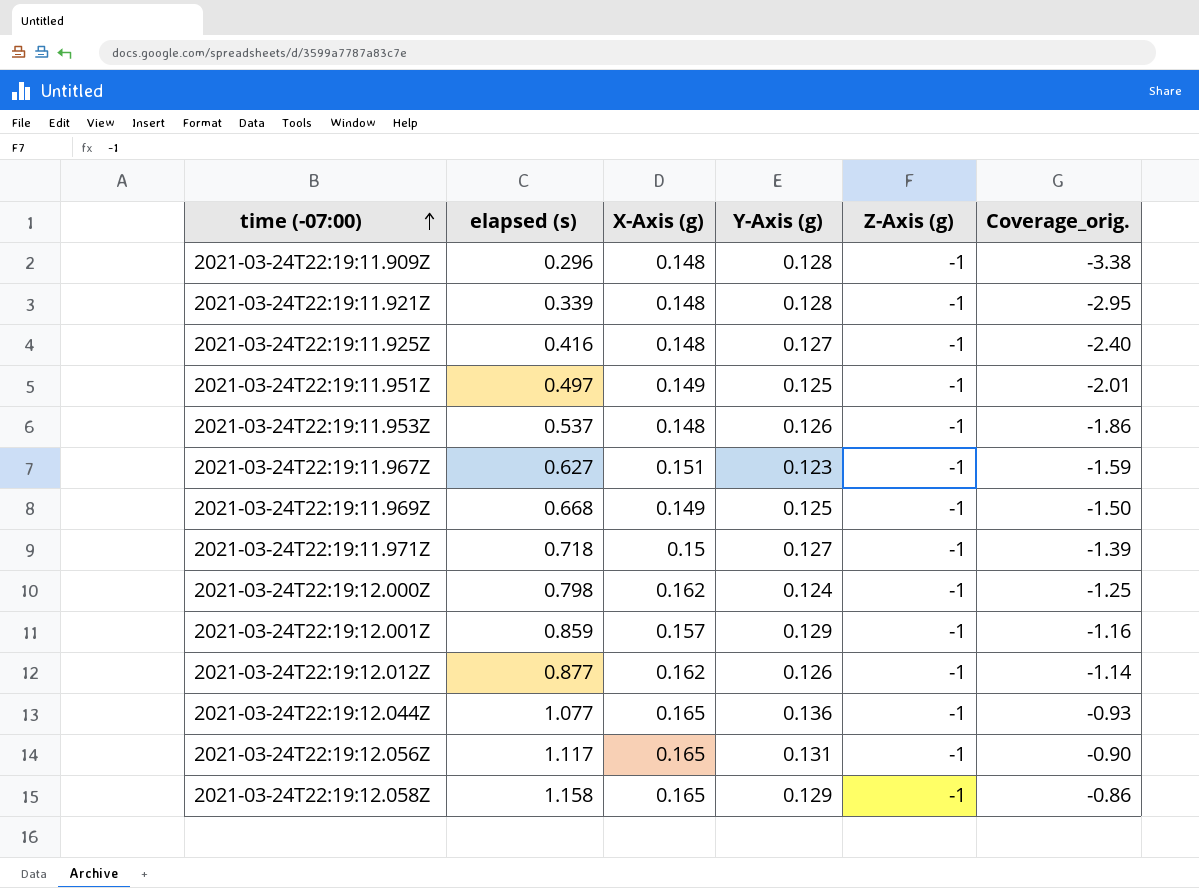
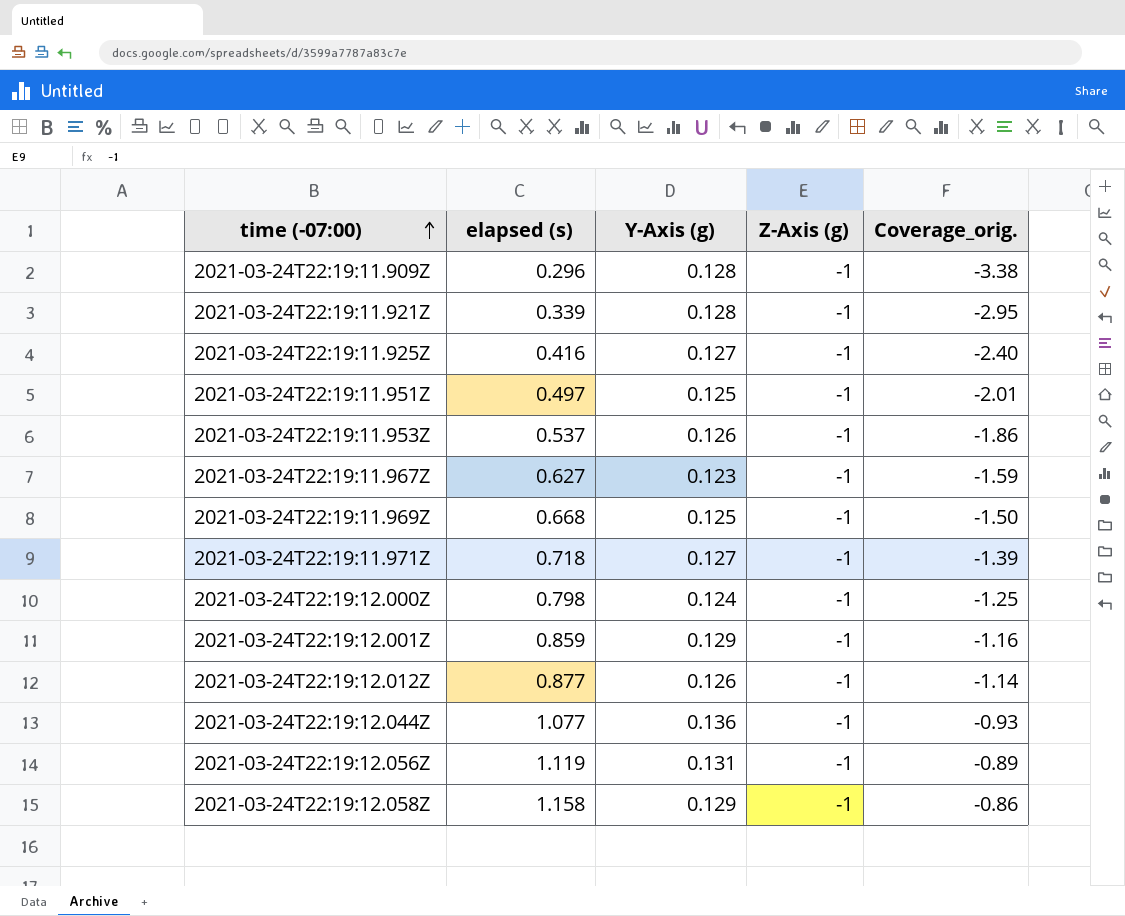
column X-Axis (g) | position: 3 -> none
2021-03-24T22:19:12.056Z | elapsed (s): 1.117 -> 1.119
2021-03-24T22:19:12.056Z | Coverage_orig.: -0.90 -> -0.89

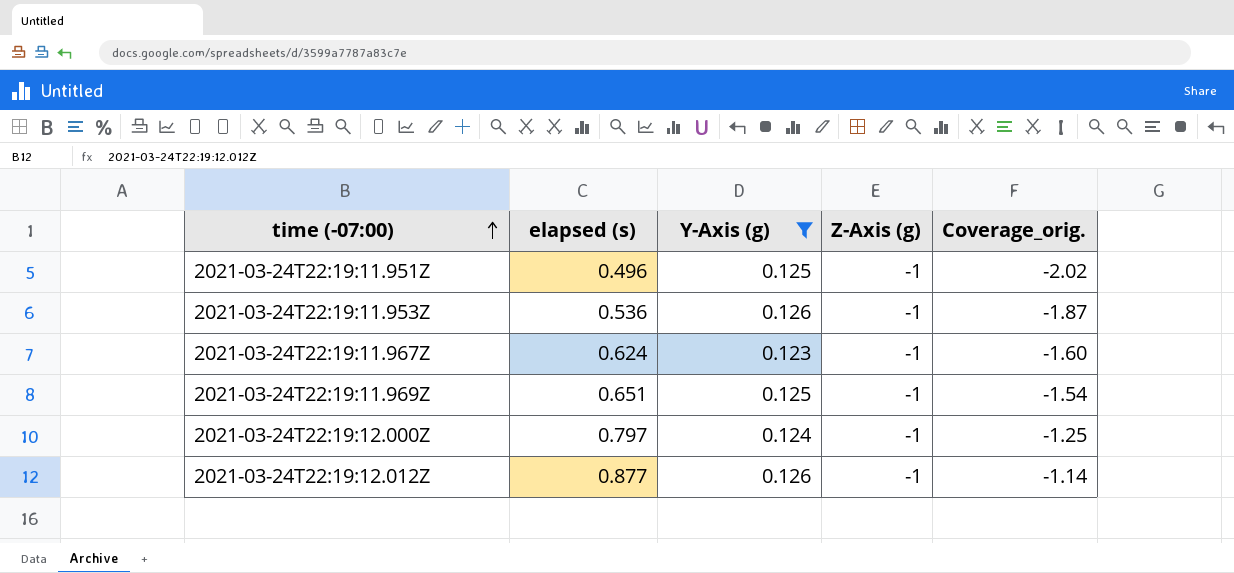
filter: none -> Y-Axis (g) <= 0.126
2021-03-24T22:19:11.951Z | elapsed (s): 0.497 -> 0.496
2021-03-24T22:19:11.951Z | Coverage_orig.: -2.01 -> -2.02
2021-03-24T22:19:11.953Z | elapsed (s): 0.537 -> 0.536
2021-03-24T22:19:11.953Z | Coverage_orig.: -1.86 -> -1.87
2021-03-24T22:19:11.967Z | elapsed (s): 0.627 -> 0.624
2021-03-24T22:19:11.967Z | Coverage_orig.: -1.59 -> -1.60
2021-03-24T22:19:11.969Z | elapsed (s): 0.668 -> 0.651
2021-03-24T22:19:11.969Z | Coverage_orig.: -1.50 -> -1.54
2021-03-24T22:19:12.000Z | elapsed (s): 0.798 -> 0.797

